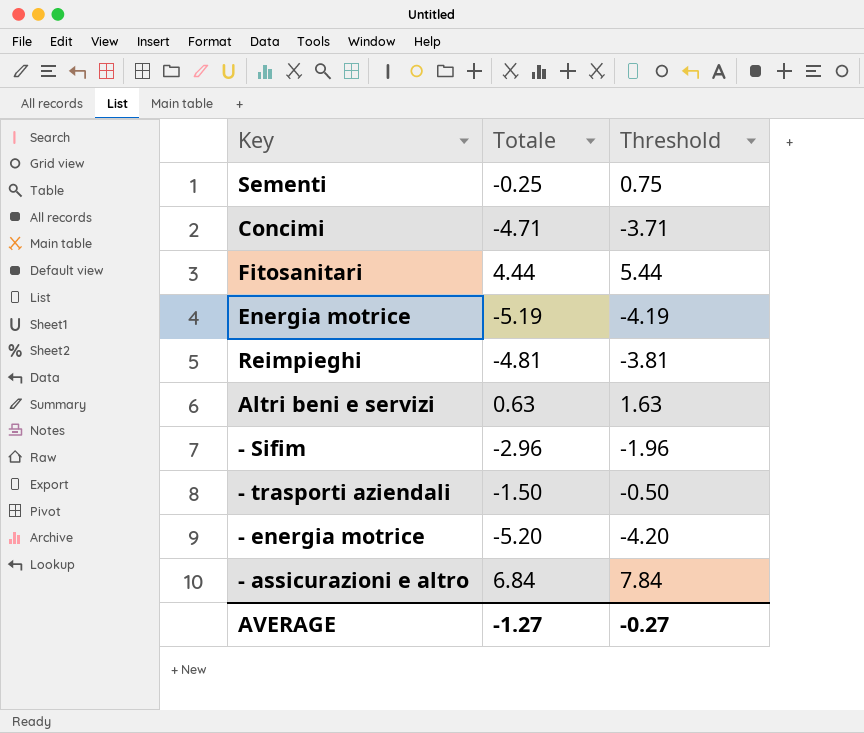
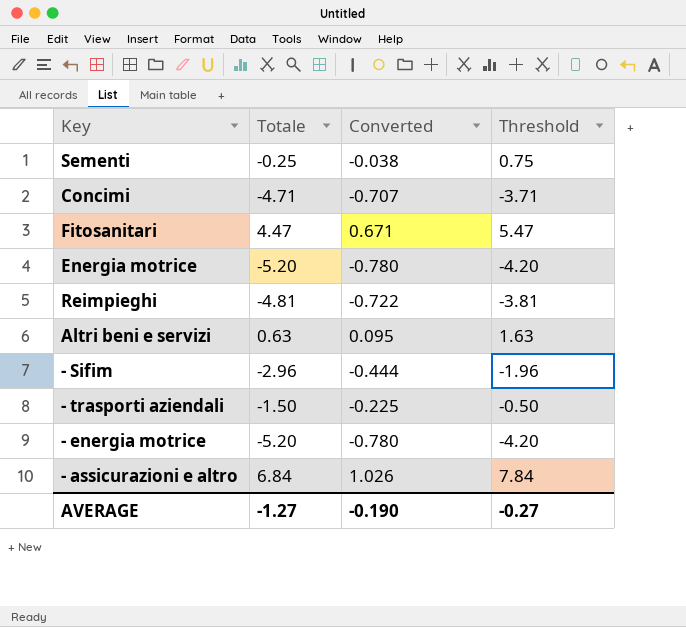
column Converted | formula: none -> [Totale] * 0.15
Fitosanitari | Totale: 4.44 -> 4.47
Fitosanitari | Threshold: 5.44 -> 5.47
Energia motrice | Totale: -5.19 -> -5.20
Energia motrice | Threshold: -4.19 -> -4.20

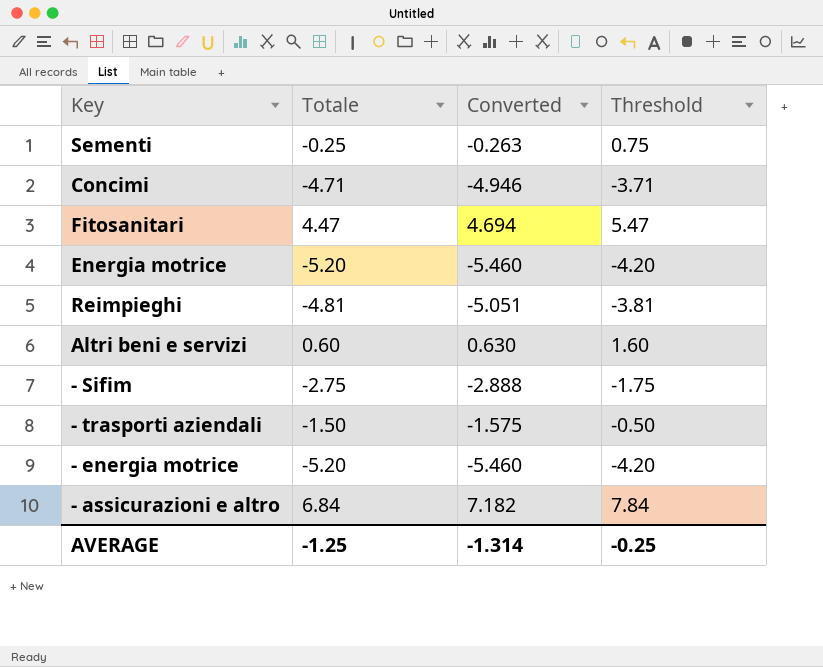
column Converted | formula: [Totale] * 0.15 -> [Totale] * 1.05
Altri beni e servizi | Totale: 0.63 -> 0.60
Altri beni e servizi | Threshold: 1.63 -> 1.60
- Sifim | Totale: -2.96 -> -2.75
- Sifim | Threshold: -1.96 -> -1.75
AVERAGE | Totale: -1.27 -> -1.25
AVERAGE | Converted: -0.190 -> -1.314
AVERAGE | Threshold: -0.27 -> -0.25

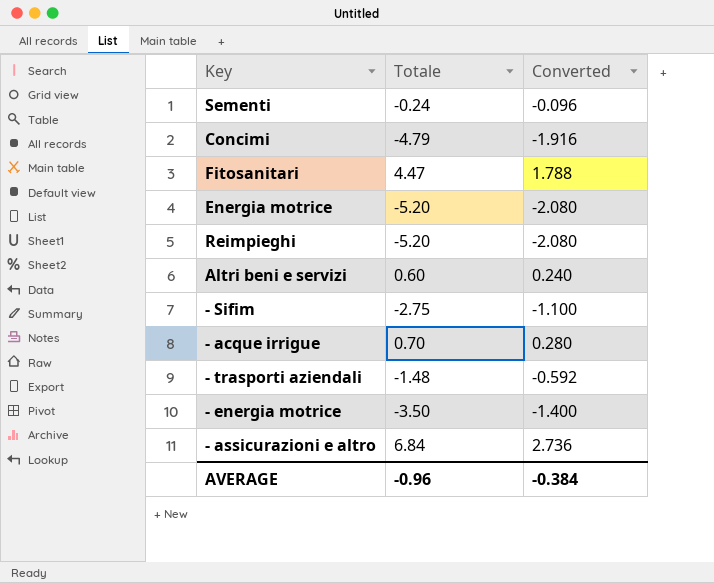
column Threshold | formula: [Totale] + 1 -> none
column Converted | formula: [Totale] * 1.05 -> [Totale] * 0.4
Sementi | Totale: -0.25 -> -0.24
Concimi | Totale: -4.71 -> -4.79
Reimpieghi | Totale: -4.81 -> -5.20
row - acque irrigue: none -> 0.70 | 0.280
- trasporti aziendali | Totale: -1.50 -> -1.48
- energia motrice | Totale: -5.20 -> -3.50
AVERAGE | Totale: -1.25 -> -0.96
AVERAGE | Converted: -1.314 -> -0.384

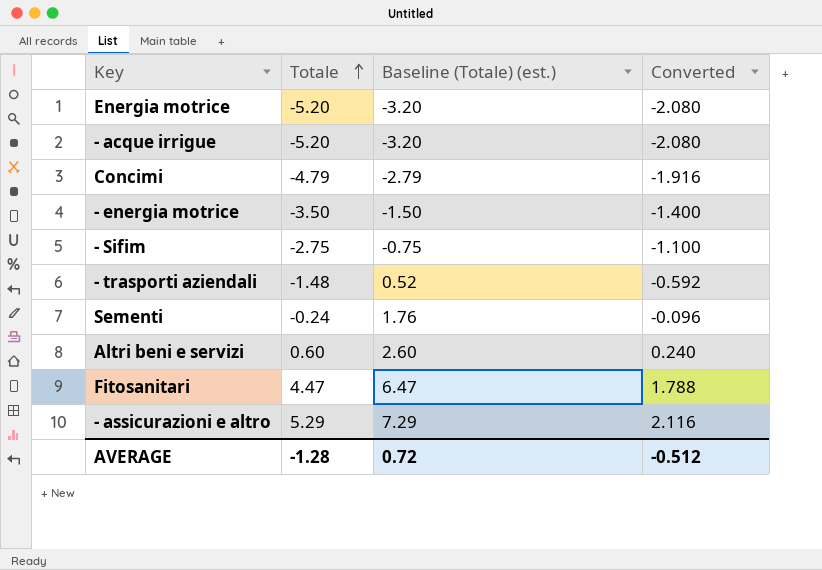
row order: none -> Totale ascending
column Baseline (Totale) (est.) | formula: none -> [Totale] + 2
row Reimpieghi: -5.20 | -2.080 -> none
- acque irrigue | Totale: 0.70 -> -5.20
- acque irrigue | Converted: 0.280 -> -2.080
- assicurazioni e altro | Totale: 6.84 -> 5.29
- assicurazioni e altro | Converted: 2.736 -> 2.116
AVERAGE | Totale: -0.96 -> -1.28
AVERAGE | Converted: -0.384 -> -0.512

